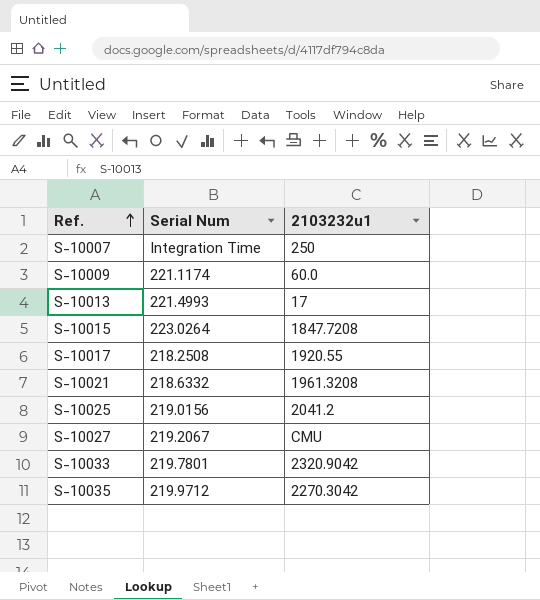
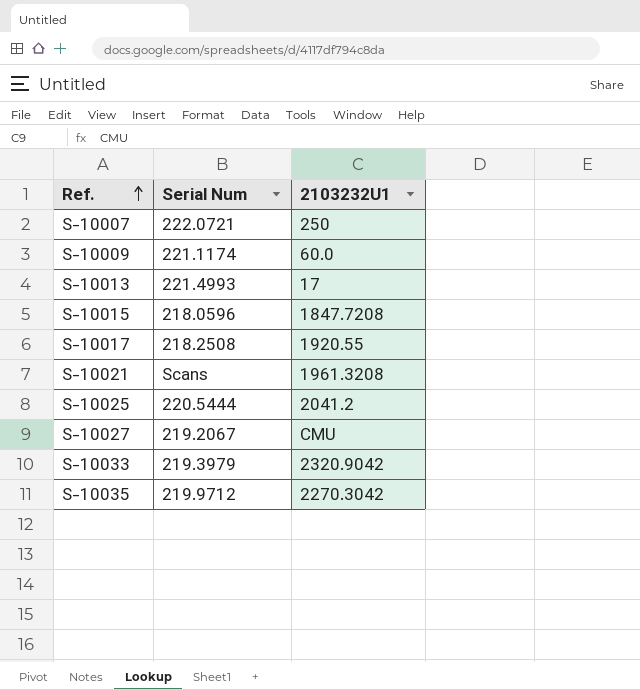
column name: 2103232u1 -> 2103232U1
S-10007 | Serial Num: Integration Time -> 222.0721
S-10015 | Serial Num: 223.0264 -> 218.0596
S-10021 | Serial Num: 218.6332 -> Scans
S-10025 | Serial Num: 219.0156 -> 220.5444
S-10033 | Serial Num: 219.7801 -> 219.3979

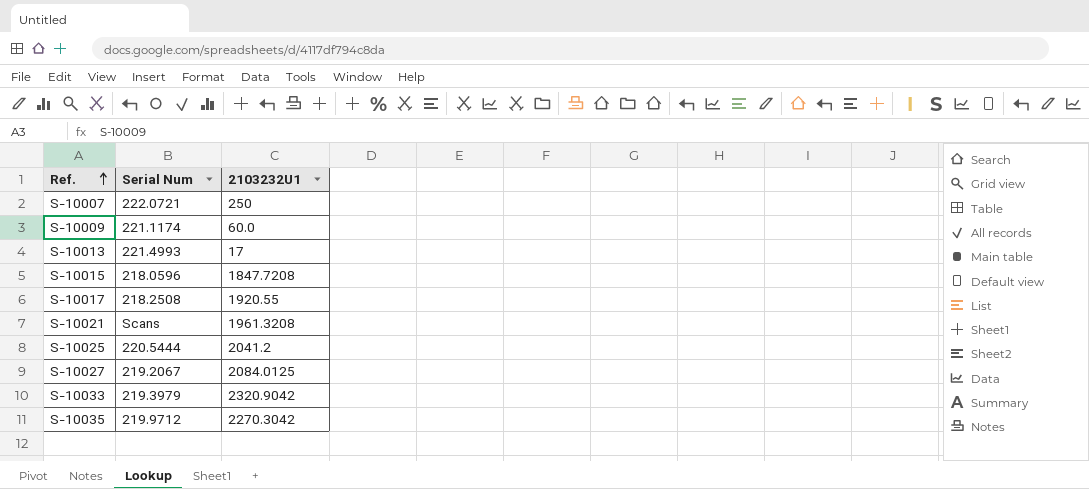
S-10027 | 2103232U1: CMU -> 2084.0125

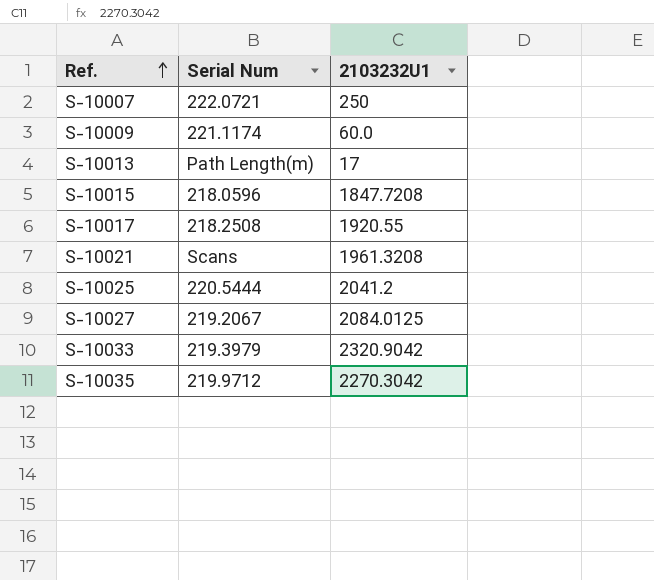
S-10013 | Serial Num: 221.4993 -> Path Length(m)

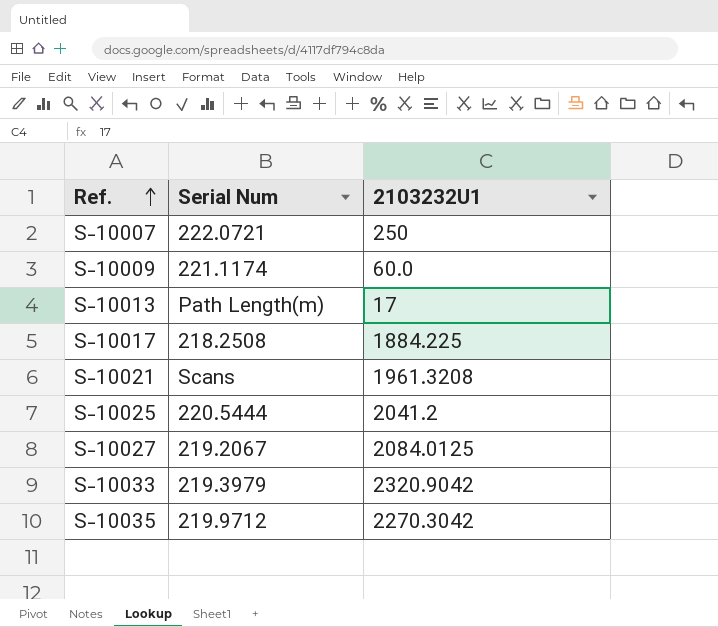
row S-10015: 218.0596 | 1847.7208 -> none
S-10017 | 2103232U1: 1920.55 -> 1884.225

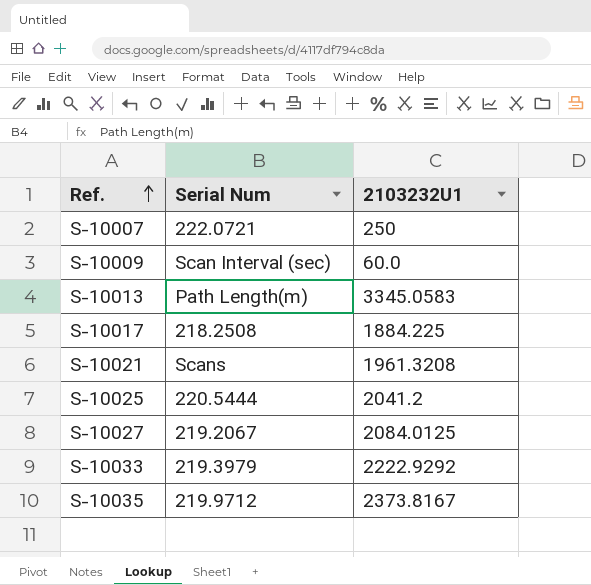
S-10009 | Serial Num: 221.1174 -> Scan Interval (sec)
S-10013 | 2103232U1: 17 -> 3345.0583
S-10033 | 2103232U1: 2320.9042 -> 2222.9292
S-10035 | 2103232U1: 2270.3042 -> 2373.8167

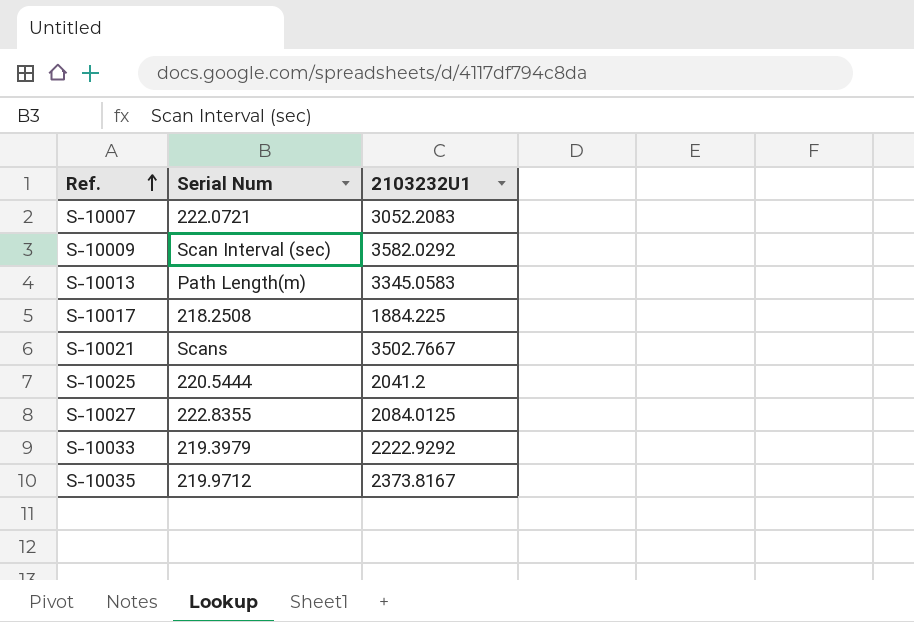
S-10007 | 2103232U1: 250 -> 3052.2083
S-10009 | 2103232U1: 60.0 -> 3582.0292
S-10021 | 2103232U1: 1961.3208 -> 3502.7667
S-10027 | Serial Num: 219.2067 -> 222.8355

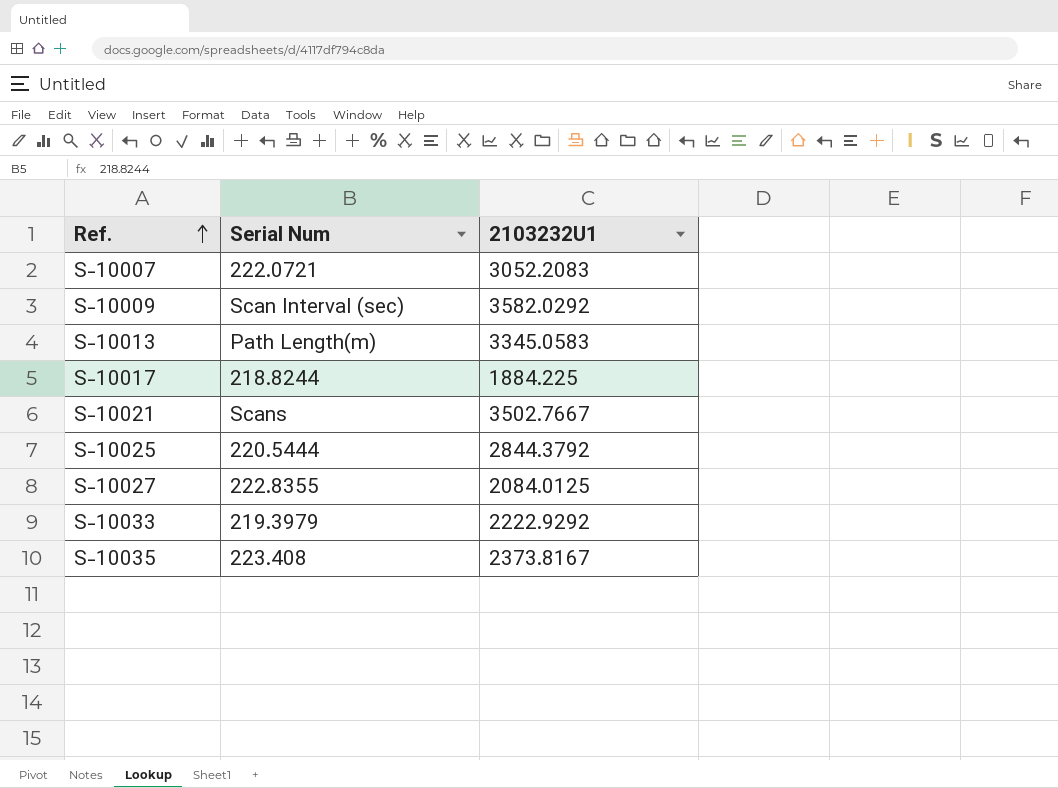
S-10017 | Serial Num: 218.2508 -> 218.8244
S-10025 | 2103232U1: 2041.2 -> 2844.3792
S-10035 | Serial Num: 219.9712 -> 223.408

